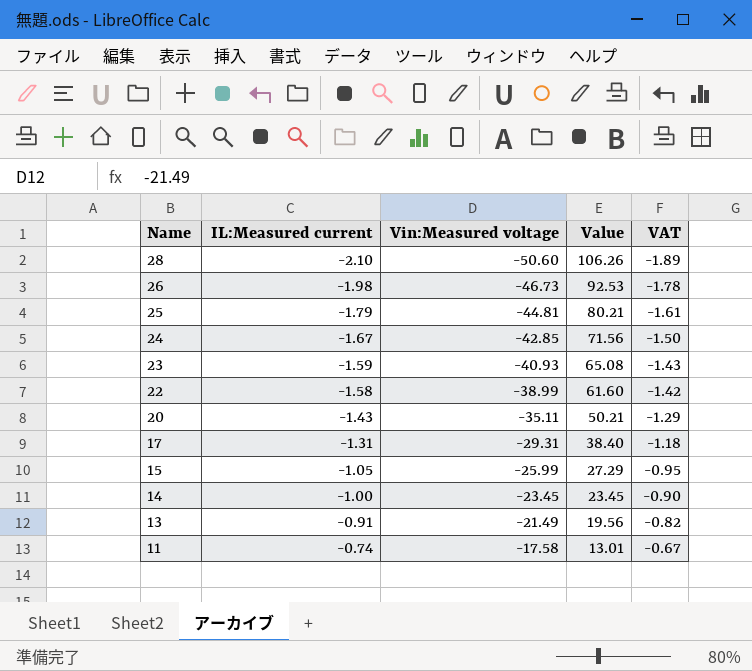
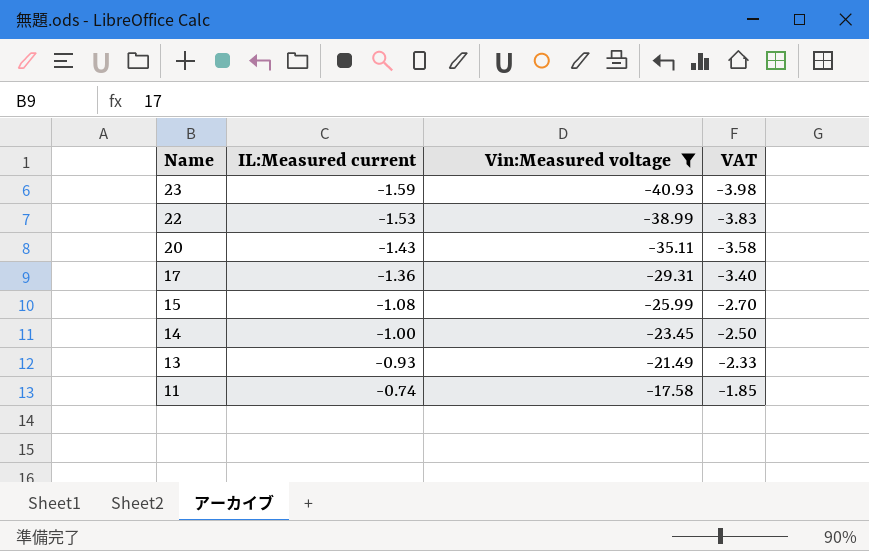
filter: none -> Vin:Measured voltage >= -40.93
column Value | formula: [IL:Measured current] * [Vin:Measured voltage] -> none
column VAT | formula: [IL:Measured current] * 0.9 -> [IL:Measured current] * 2.5
22 | IL:Measured current: -1.58 -> -1.53
17 | IL:Measured current: -1.31 -> -1.36
15 | IL:Measured current: -1.05 -> -1.08
13 | IL:Measured current: -0.91 -> -0.93

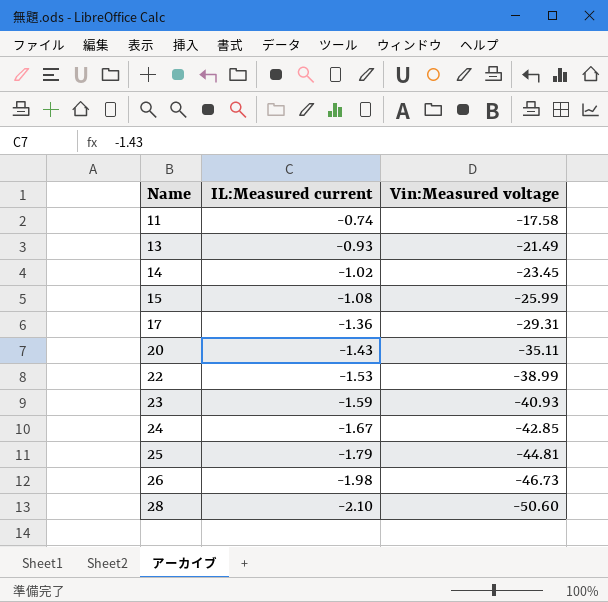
filter: Vin:Measured voltage >= -40.93 -> none
row order: Name descending -> Name ascending
column VAT | formula: [IL:Measured current] * 2.5 -> none
14 | IL:Measured current: -1.00 -> -1.02

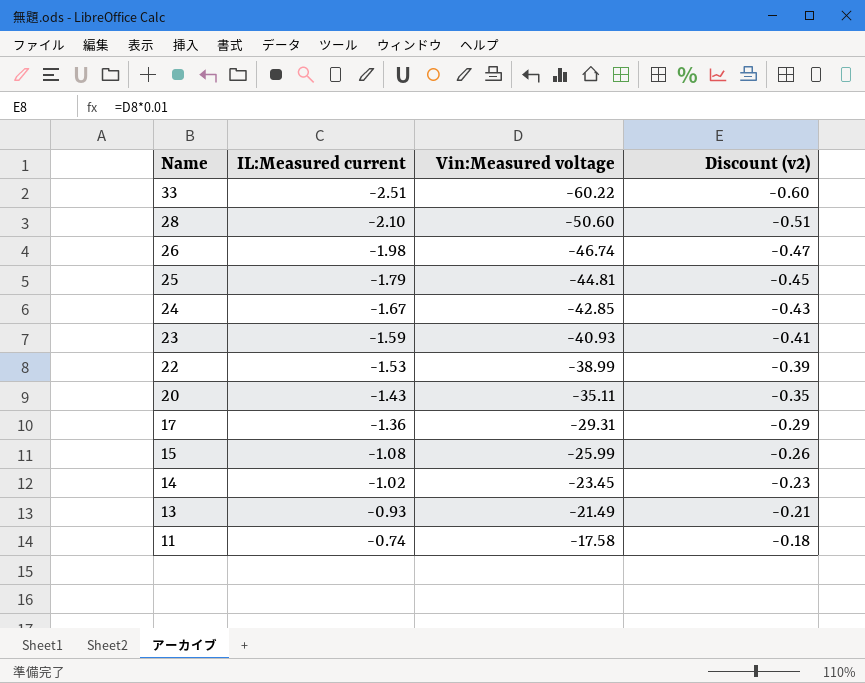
row order: Name ascending -> Name descending
column Discount (v2) | formula: none -> [Vin:Measured voltage] * 0.01
row 33: none -> -2.51 | -60.22 | -0.60
26 | Vin:Measured voltage: -46.73 -> -46.74

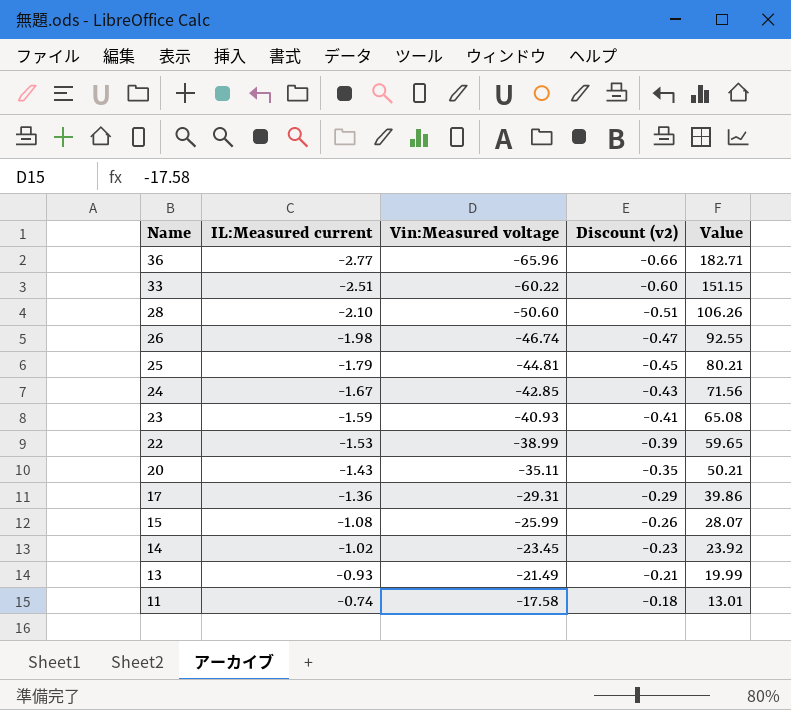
column Value | formula: none -> [IL:Measured current] * [Vin:Measured voltage]
row 36: none -> -2.77 | -65.96 | -0.66 | 182.71

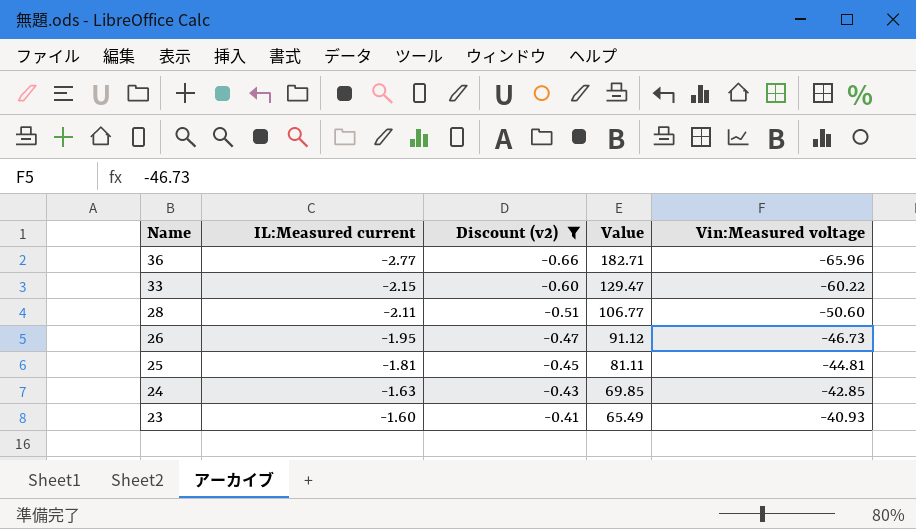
filter: none -> Discount (v2) <= -0.41
column Vin:Measured voltage | position: 3 -> 5
33 | IL:Measured current: -2.51 -> -2.15
33 | Value: 151.15 -> 129.47
28 | IL:Measured current: -2.10 -> -2.11
28 | Value: 106.26 -> 106.77
26 | IL:Measured current: -1.98 -> -1.95
26 | Value: 92.55 -> 91.12
26 | Vin:Measured voltage: -46.74 -> -46.73
25 | IL:Measured current: -1.79 -> -1.81
25 | Value: 80.21 -> 81.11
24 | IL:Measured current: -1.67 -> -1.63
24 | Value: 71.56 -> 69.85
23 | IL:Measured current: -1.59 -> -1.60
23 | Value: 65.08 -> 65.49

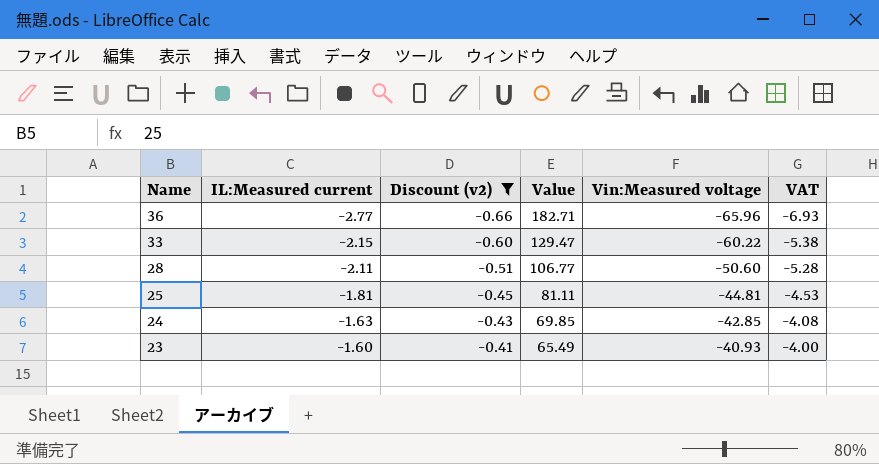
column VAT | formula: none -> [IL:Measured current] * 2.5
row 26: -1.95 | -0.47 | 91.12 | -46.73 -> none

